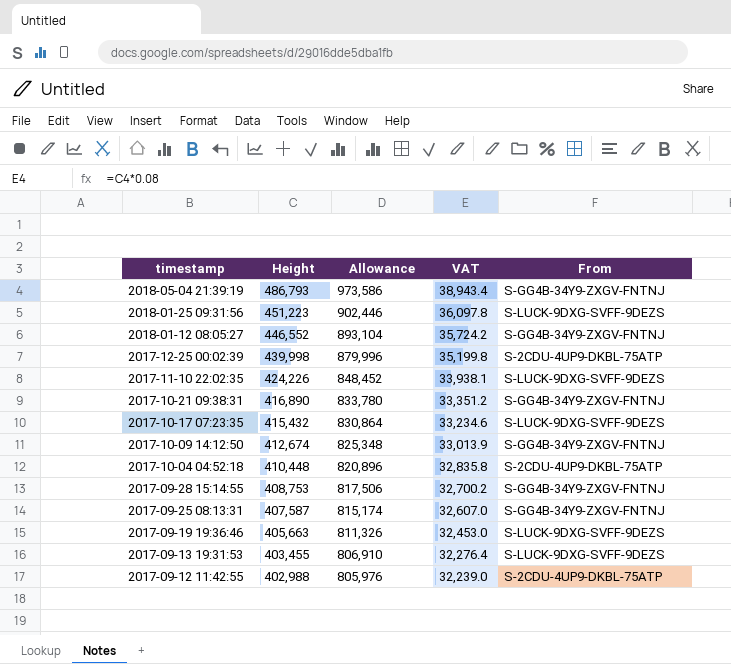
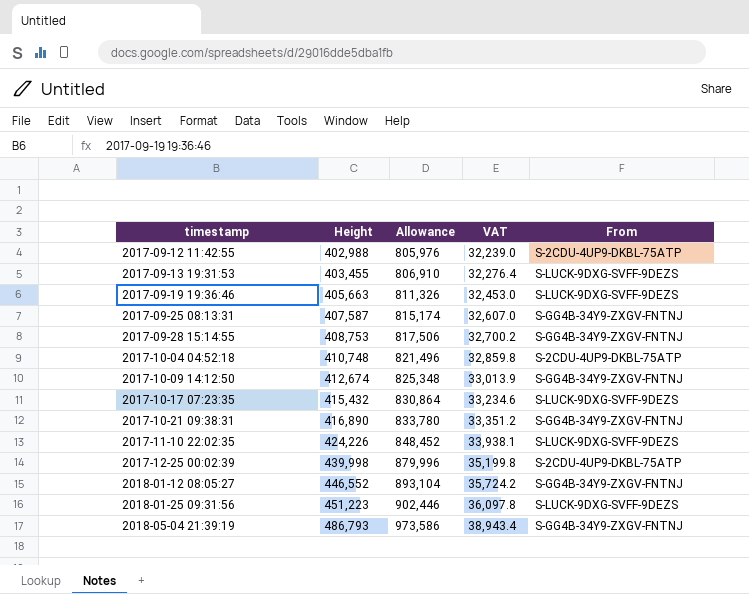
row order: timestamp descending -> timestamp ascending
2017-10-04 04:52:18 | Height: 410,448 -> 410,748
2017-10-04 04:52:18 | Allowance: 820,896 -> 821,496
2017-10-04 04:52:18 | VAT: 32,835.8 -> 32,859.8

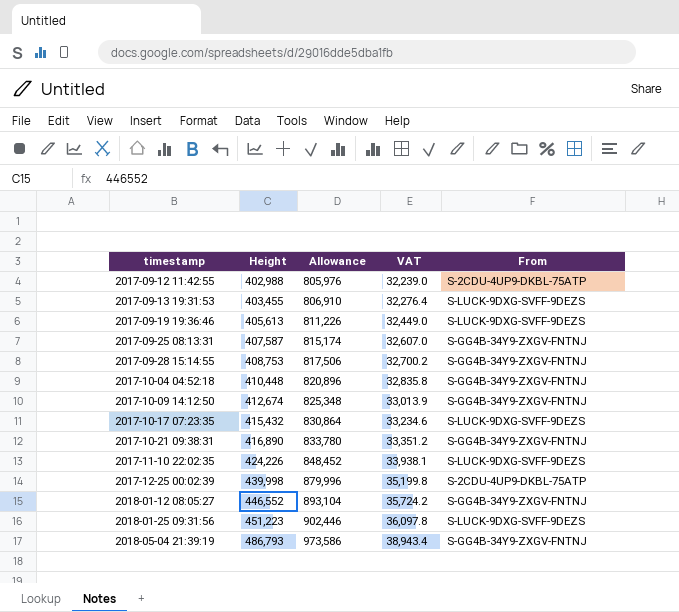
2017-09-19 19:36:46 | Height: 405,663 -> 405,613
2017-09-19 19:36:46 | Allowance: 811,326 -> 811,226
2017-09-19 19:36:46 | VAT: 32,453.0 -> 32,449.0
2017-10-04 04:52:18 | Height: 410,748 -> 410,448
2017-10-04 04:52:18 | Allowance: 821,496 -> 820,896
2017-10-04 04:52:18 | VAT: 32,859.8 -> 32,835.8
2017-10-04 04:52:18 | From: S-2CDU-4UP9-DKBL-75ATP -> S-GG4B-34Y9-ZXGV-FNTNJ

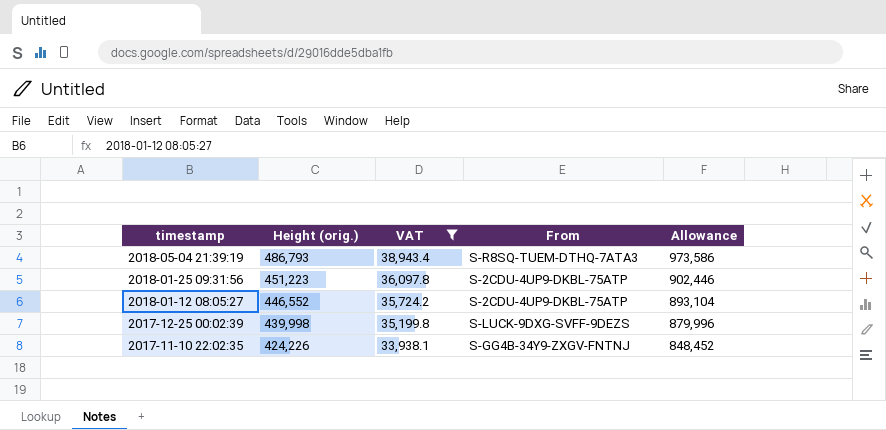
filter: none -> VAT >= 33,938.1
row order: timestamp ascending -> timestamp descending
column name: Height -> Height (orig.)
column Allowance | position: 3 -> 5
2018-05-04 21:39:19 | From: S-GG4B-34Y9-ZXGV-FNTNJ -> S-R8SQ-TUEM-DTHQ-7ATA3
2018-01-25 09:31:56 | From: S-LUCK-9DXG-SVFF-9DEZS -> S-2CDU-4UP9-DKBL-75ATP
2018-01-12 08:05:27 | From: S-GG4B-34Y9-ZXGV-FNTNJ -> S-2CDU-4UP9-DKBL-75ATP
2017-12-25 00:02:39 | From: S-2CDU-4UP9-DKBL-75ATP -> S-LUCK-9DXG-SVFF-9DEZS
2017-11-10 22:02:35 | From: S-LUCK-9DXG-SVFF-9DEZS -> S-GG4B-34Y9-ZXGV-FNTNJ

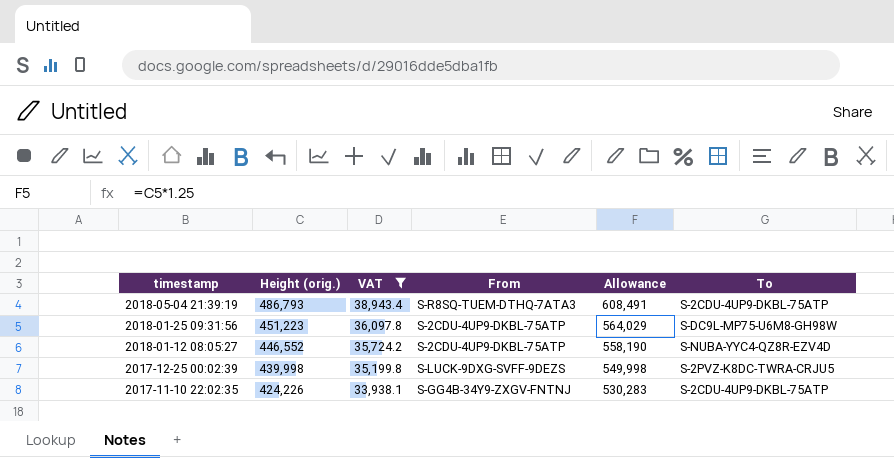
column Allowance | formula: [Height (orig.)] * 2 -> [Height (orig.)] * 1.25
column To | position: none -> 6

